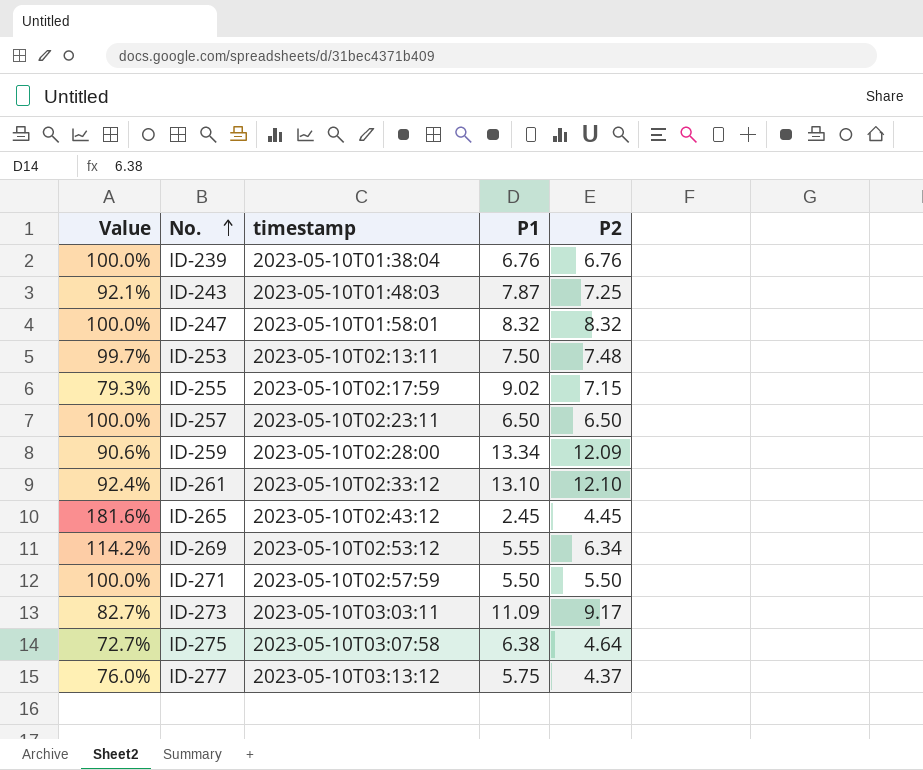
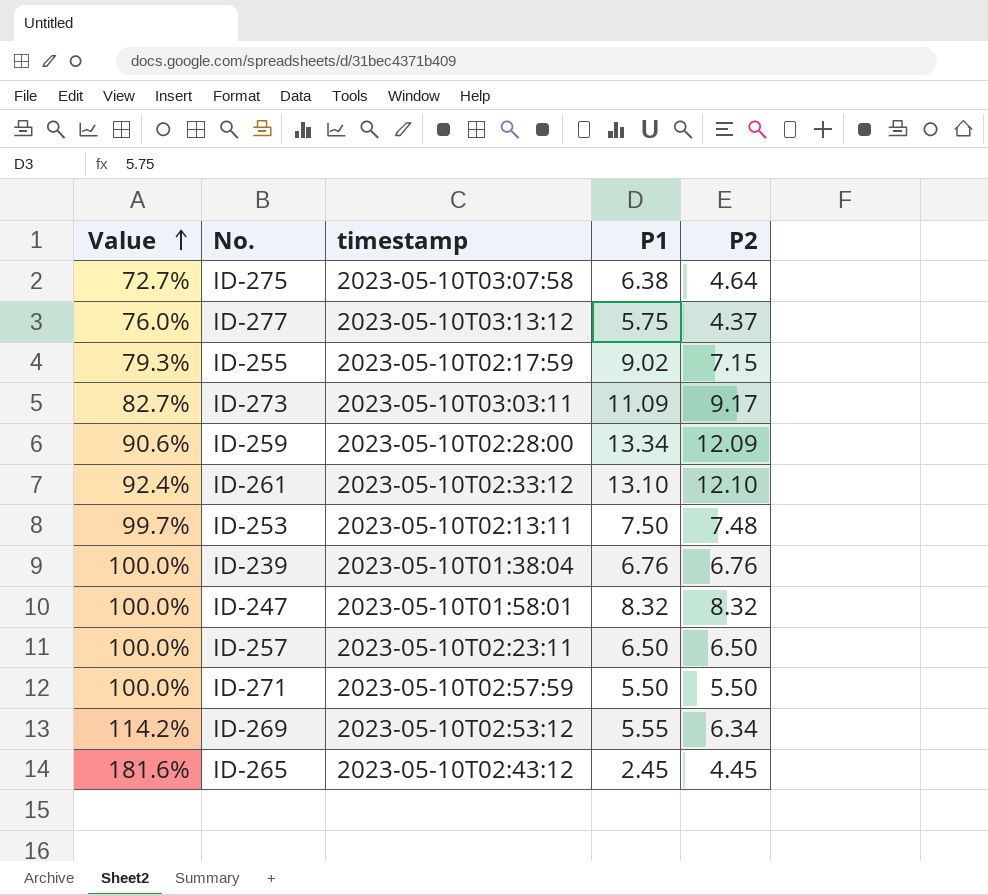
row order: No. ascending -> Value ascending
row ID-243: 92.1% | 2023-05-10T01:48:03 | 7.87 | 7.25 -> none

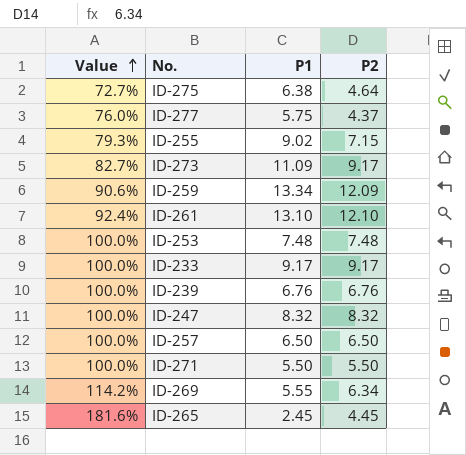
column timestamp | position: 3 -> none
ID-253 | Value: 99.7% -> 100.0%
ID-253 | P1: 7.50 -> 7.48
row ID-233: none -> 100.0% | 9.17 | 9.17

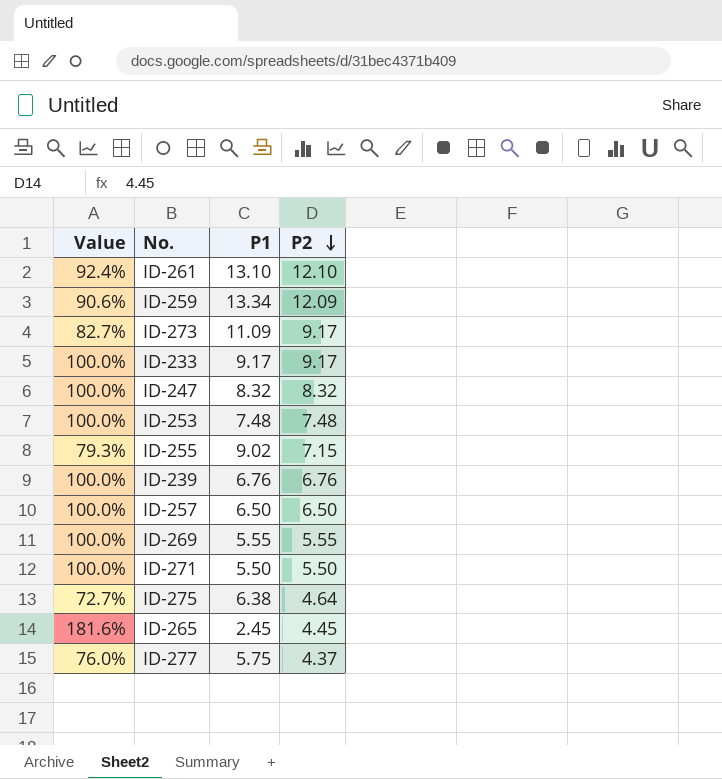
row order: Value ascending -> P2 descending
ID-269 | Value: 114.2% -> 100.0%
ID-269 | P2: 6.34 -> 5.55

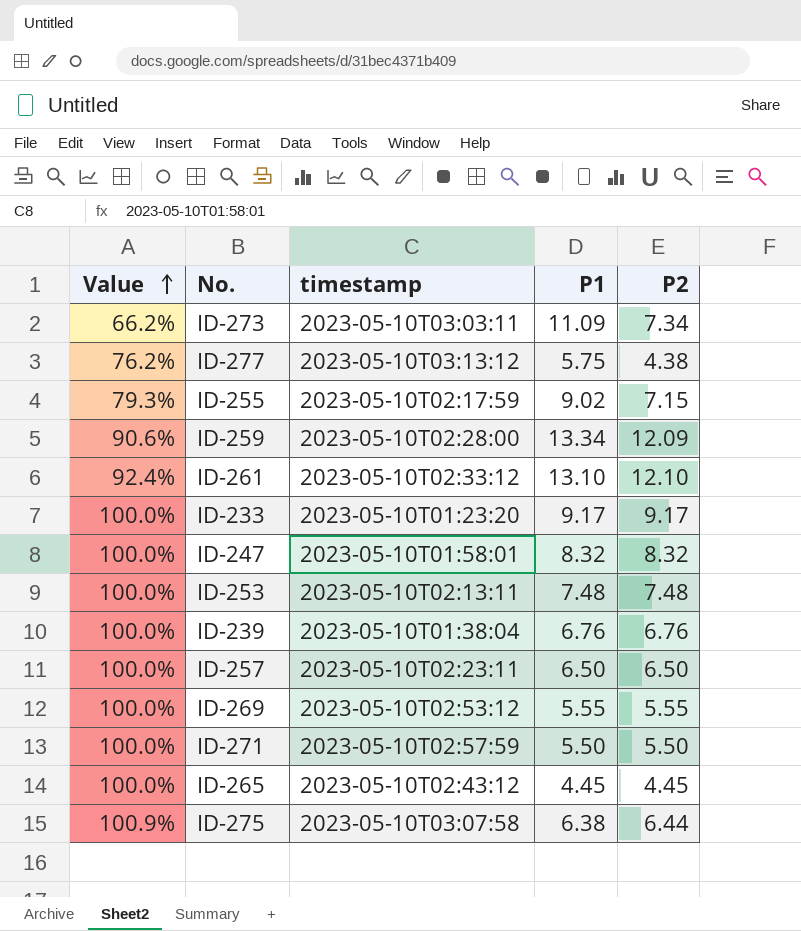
row order: P2 descending -> Value ascending
column timestamp | position: none -> 3
ID-273 | Value: 82.7% -> 66.2%
ID-273 | P2: 9.17 -> 7.34
ID-277 | Value: 76.0% -> 76.2%
ID-277 | P2: 4.37 -> 4.38
ID-265 | Value: 181.6% -> 100.0%
ID-265 | P1: 2.45 -> 4.45
ID-275 | Value: 72.7% -> 100.9%
ID-275 | P2: 4.64 -> 6.44

